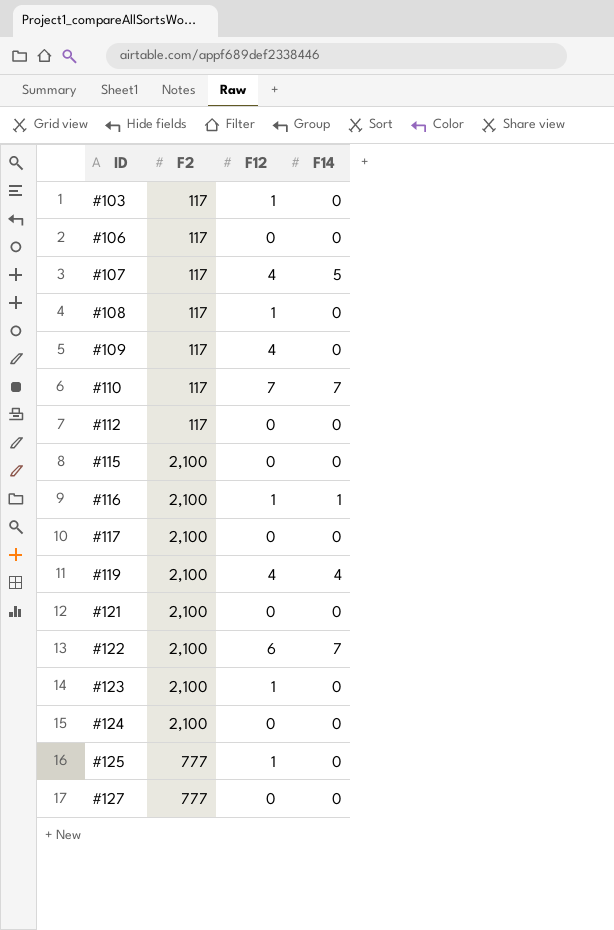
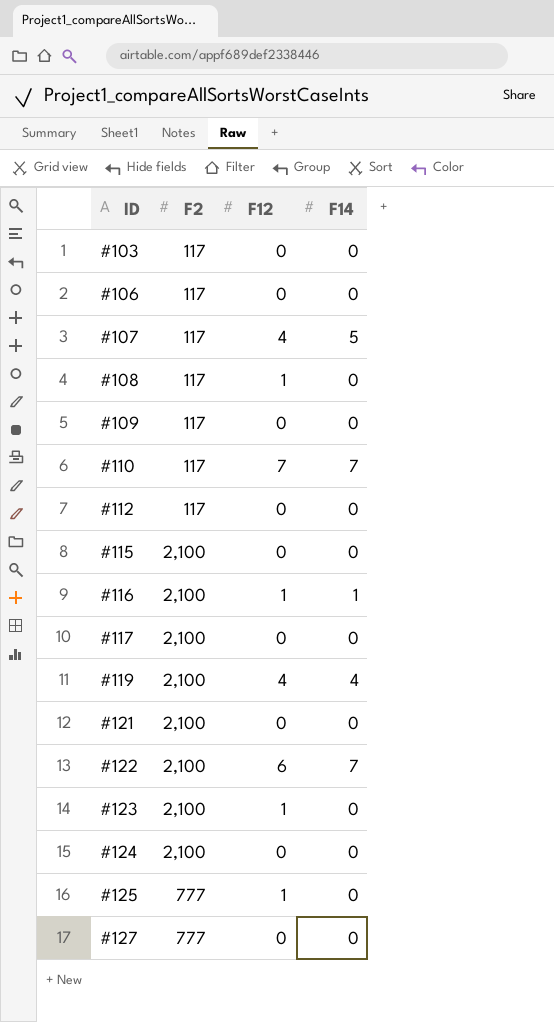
#103 | F12: 1 -> 0
#109 | F12: 4 -> 0

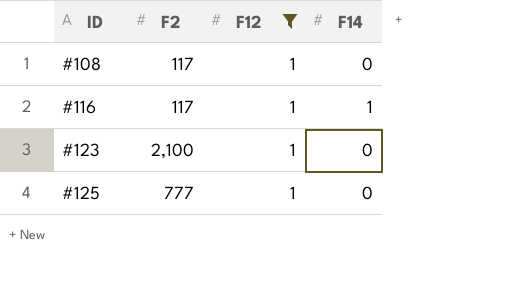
filter: none -> F12 = 1
#116 | F2: 2,100 -> 117

